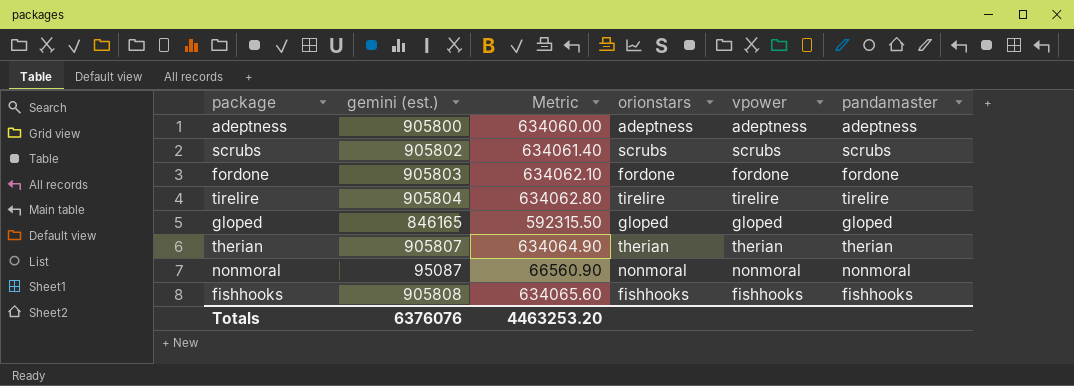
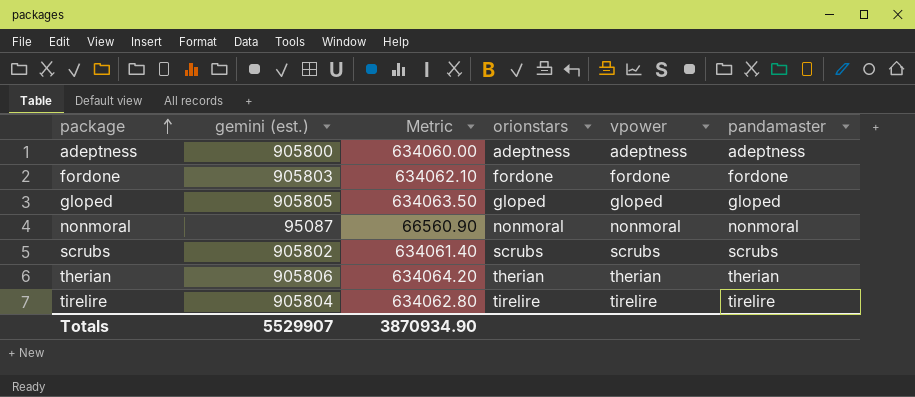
row order: none -> package ascending
row fishhooks: 905808 | 634065.60 | fishhooks | fishhooks | fishhooks -> none
gloped | gemini (est.): 846165 -> 905805
gloped | Metric: 592315.50 -> 634063.50
therian | gemini (est.): 905807 -> 905806
therian | Metric: 634064.90 -> 634064.20
Totals | gemini (est.): 6376076 -> 5529907
Totals | Metric: 4463253.20 -> 3870934.90

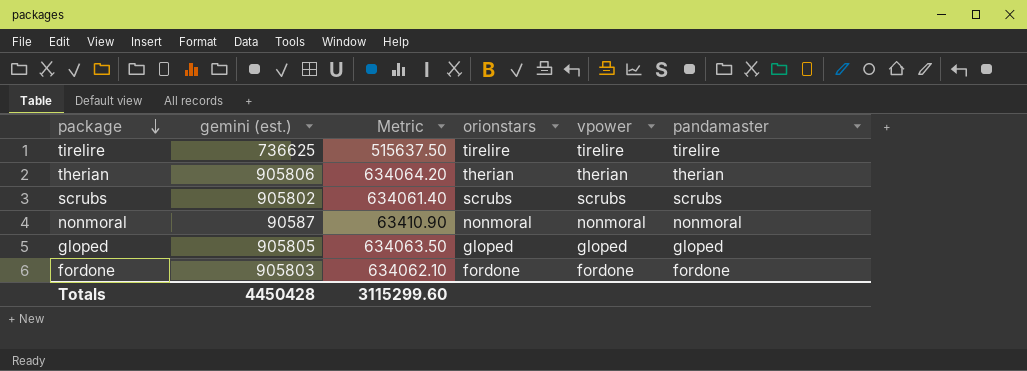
row order: package ascending -> package descending
row adeptness: 905800 | 634060.00 | adeptness | adeptness | adeptness -> none
tirelire | gemini (est.): 905804 -> 736625
tirelire | Metric: 634062.80 -> 515637.50
nonmoral | gemini (est.): 95087 -> 90587
nonmoral | Metric: 66560.90 -> 63410.90
Totals | gemini (est.): 5529907 -> 4450428
Totals | Metric: 3870934.90 -> 3115299.60

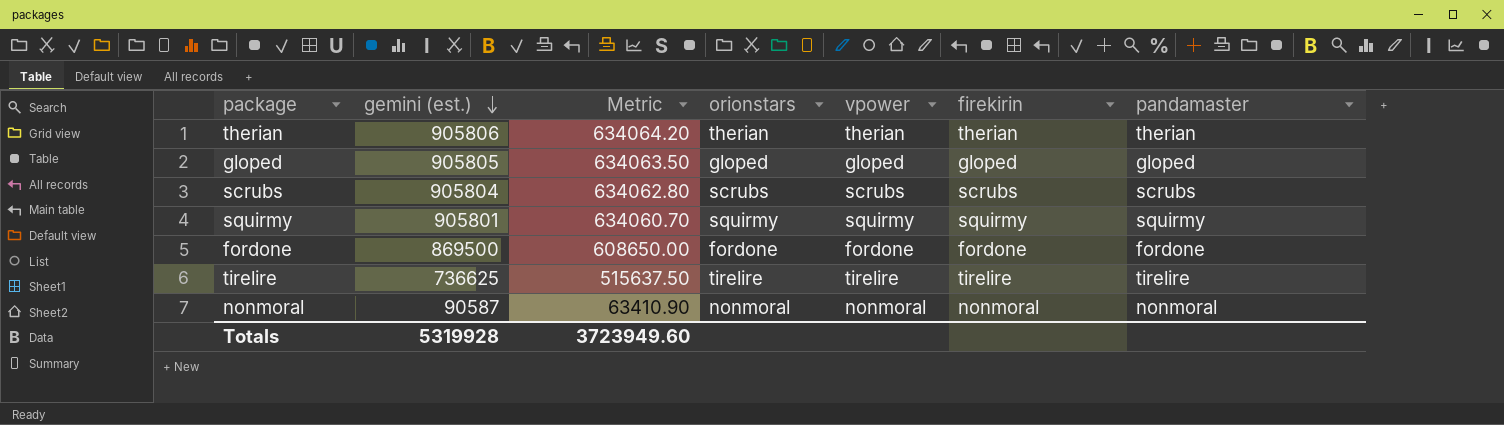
row order: package descending -> gemini (est.) descending
column firekirin | position: none -> 6
scrubs | gemini (est.): 905802 -> 905804
scrubs | Metric: 634061.40 -> 634062.80
row squirmy: none -> 905801 | 634060.70 | squirmy | squirmy | squirmy | squirmy
fordone | gemini (est.): 905803 -> 869500
fordone | Metric: 634062.10 -> 608650.00
Totals | gemini (est.): 4450428 -> 5319928
Totals | Metric: 3115299.60 -> 3723949.60

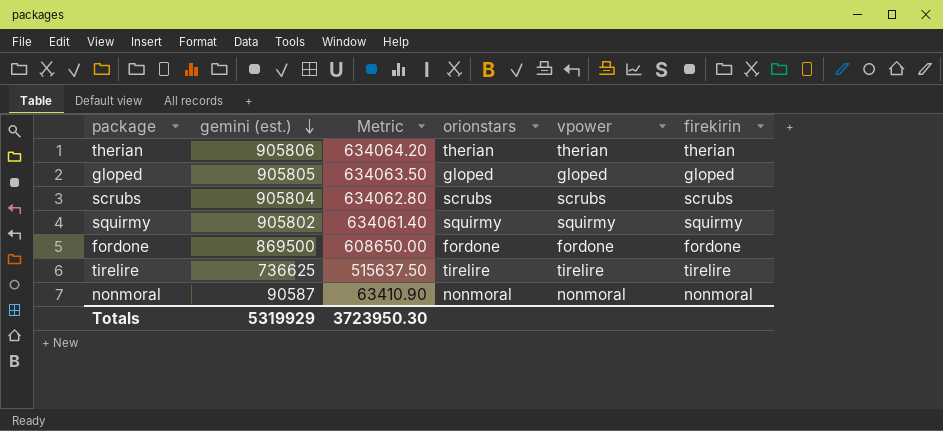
column pandamaster | position: 7 -> none
squirmy | gemini (est.): 905801 -> 905802
squirmy | Metric: 634060.70 -> 634061.40
Totals | gemini (est.): 5319928 -> 5319929
Totals | Metric: 3723949.60 -> 3723950.30

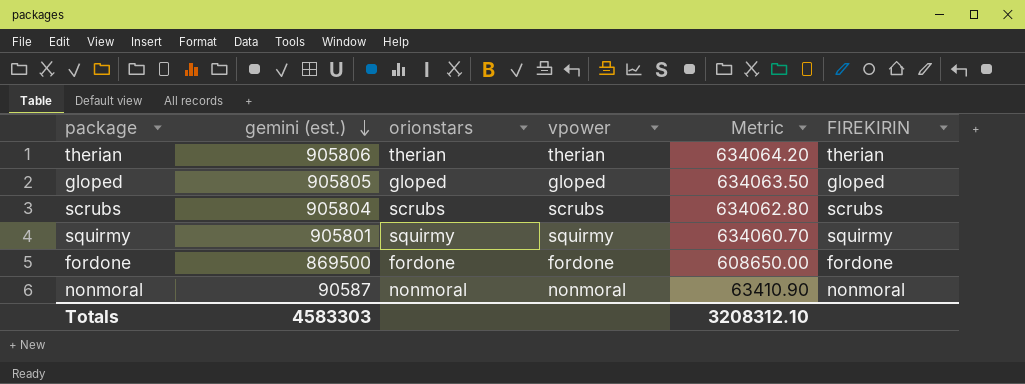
column Metric | position: 3 -> 5
column name: firekirin -> FIREKIRIN
row tirelire: 736625 | 515637.50 | tirelire | tirelire | tirelire -> none
squirmy | gemini (est.): 905802 -> 905801
squirmy | Metric: 634061.40 -> 634060.70
Totals | gemini (est.): 5319929 -> 4583303
Totals | Metric: 3723950.30 -> 3208312.10

